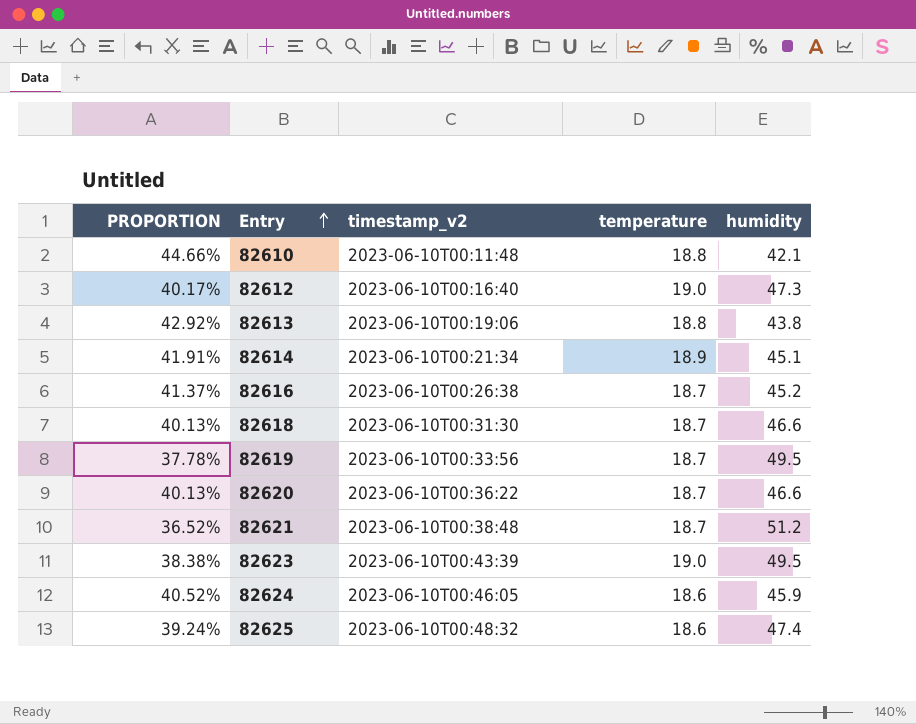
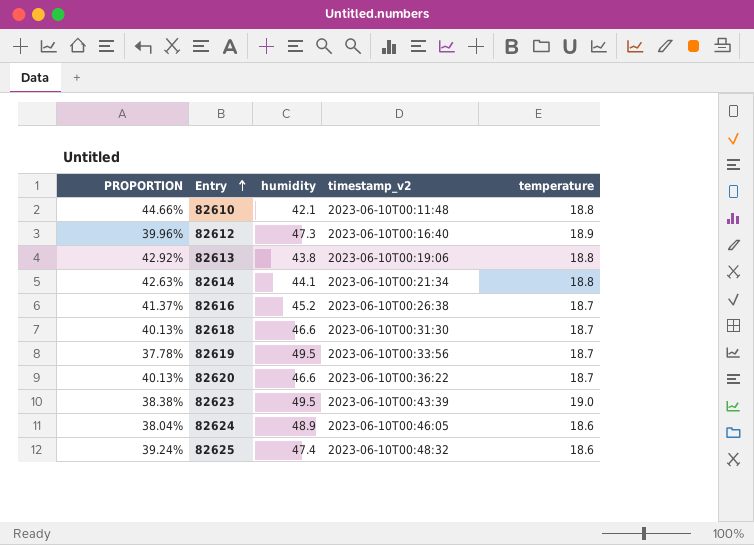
column humidity | position: 5 -> 3
row 82621: 36.52% | 2023-06-10T00:38:48 | 18.7 | 51.2 -> none
82612 | PROPORTION: 40.17% -> 39.96%
82612 | temperature: 19.0 -> 18.9
82614 | PROPORTION: 41.91% -> 42.63%
82614 | humidity: 45.1 -> 44.1
82614 | temperature: 18.9 -> 18.8
82624 | PROPORTION: 40.52% -> 38.04%
82624 | humidity: 45.9 -> 48.9

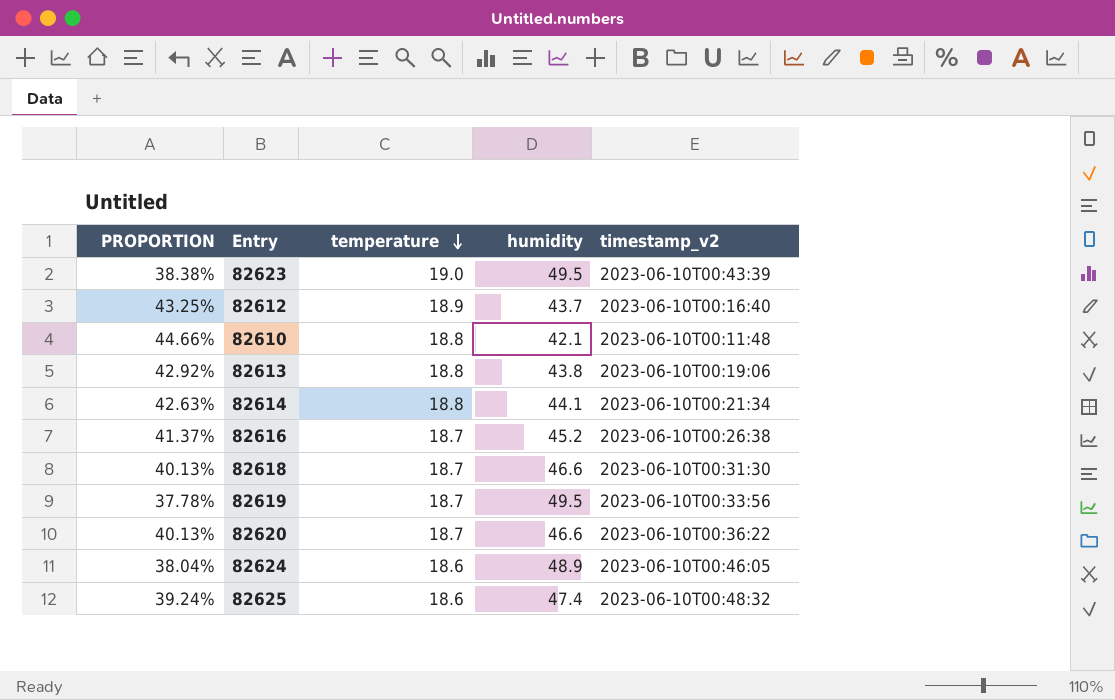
row order: Entry ascending -> temperature descending
column temperature | position: 5 -> 3
82612 | PROPORTION: 39.96% -> 43.25%
82612 | humidity: 47.3 -> 43.7

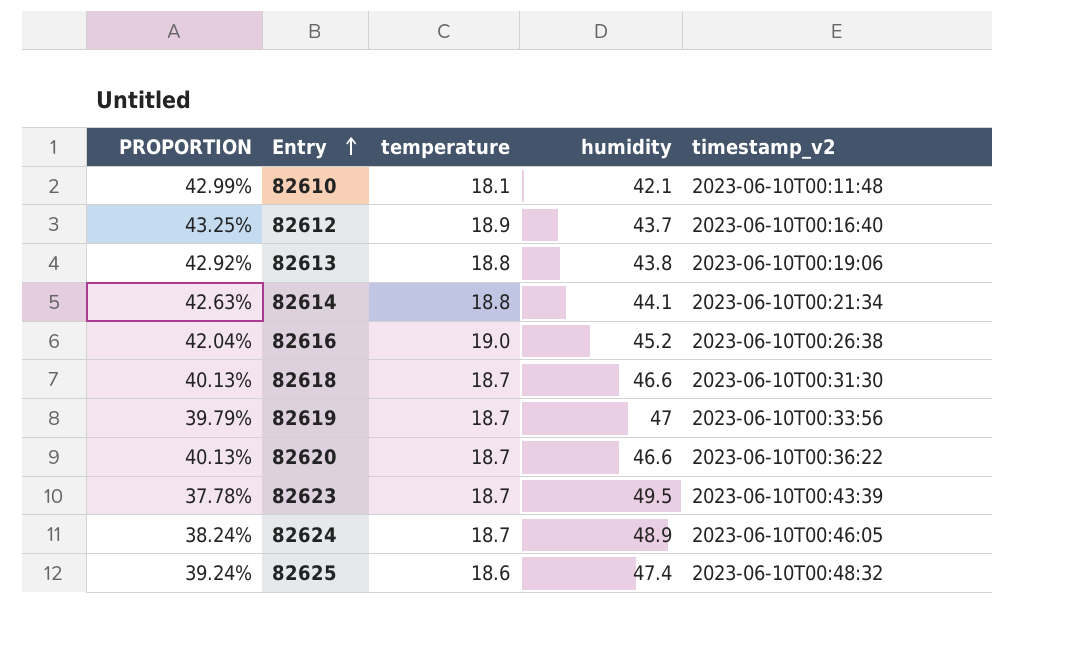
row order: temperature descending -> Entry ascending
82610 | PROPORTION: 44.66% -> 42.99%
82610 | temperature: 18.8 -> 18.1
82616 | PROPORTION: 41.37% -> 42.04%
82616 | temperature: 18.7 -> 19.0
82619 | PROPORTION: 37.78% -> 39.79%
82619 | humidity: 49.5 -> 47
82623 | PROPORTION: 38.38% -> 37.78%
82623 | temperature: 19.0 -> 18.7
82624 | PROPORTION: 38.04% -> 38.24%
82624 | temperature: 18.6 -> 18.7

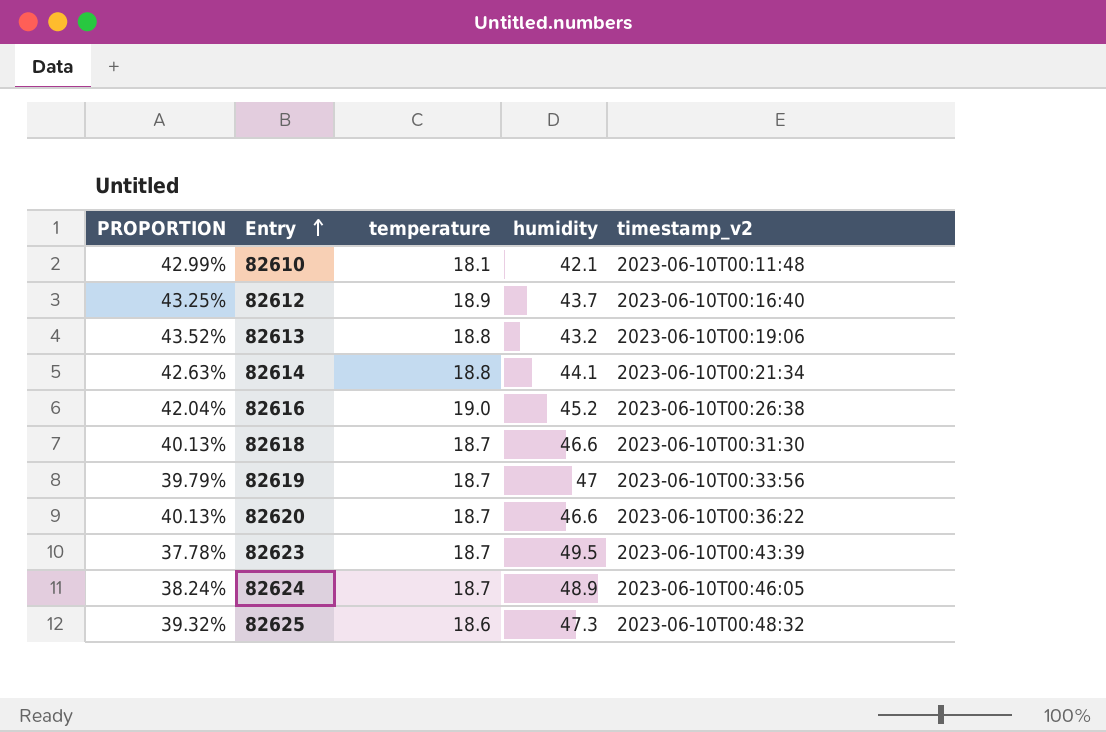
82613 | PROPORTION: 42.92% -> 43.52%
82613 | humidity: 43.8 -> 43.2
82625 | PROPORTION: 39.24% -> 39.32%
82625 | humidity: 47.4 -> 47.3

